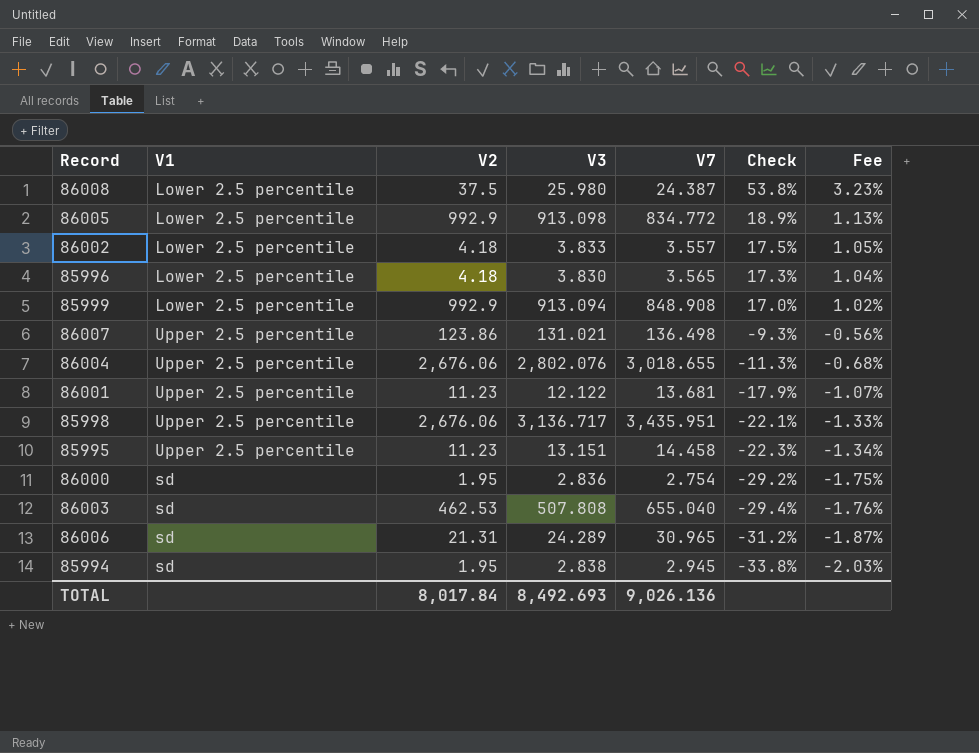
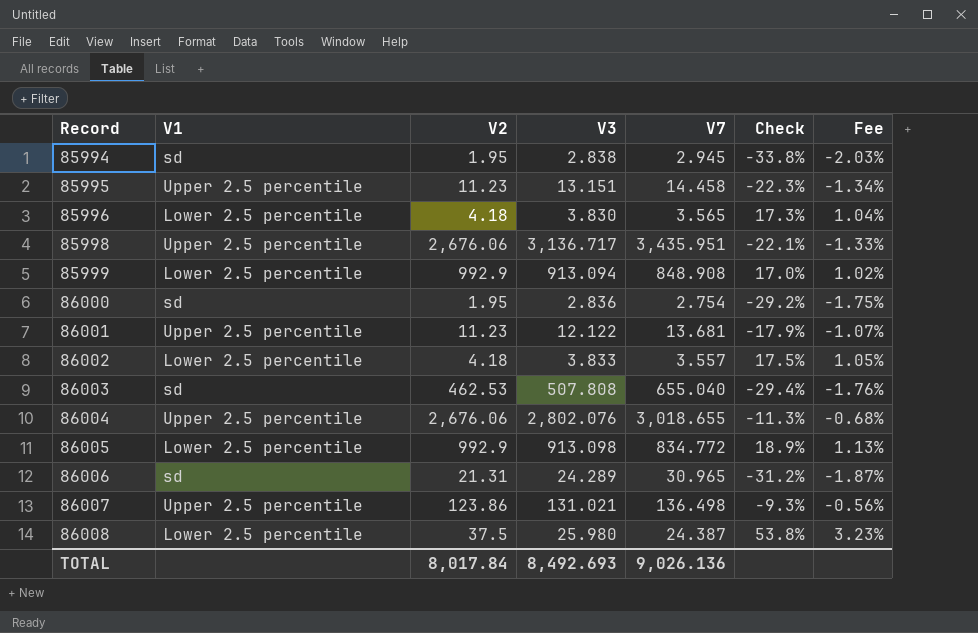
row order: Check descending -> Record ascending

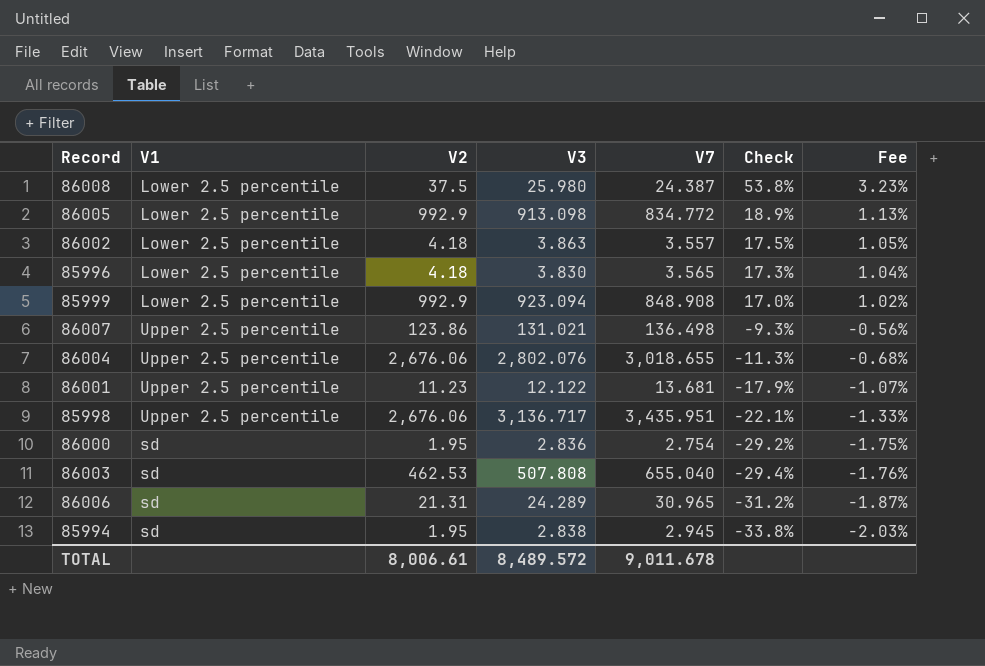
row order: Record ascending -> Check descending
row 85995: Upper 2.5 percentile | 11.23 | 13.151 | 14.458 | -22.3% | -1.34% -> none
86002 | V3: 3.833 -> 3.863
85999 | V3: 913.094 -> 923.094
TOTAL | V2: 8,017.84 -> 8,006.61
TOTAL | V3: 8,492.693 -> 8,489.572
TOTAL | V7: 9,026.136 -> 9,011.678

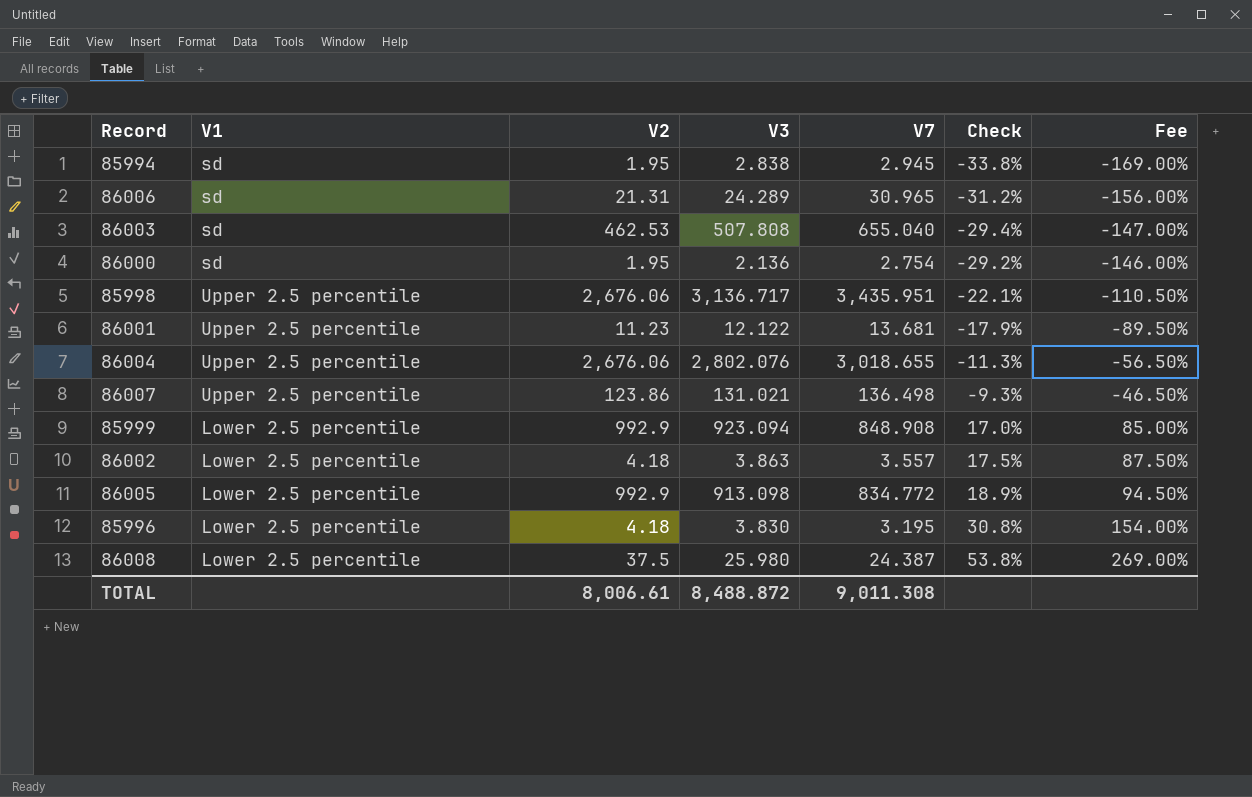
row order: Check descending -> Check ascending
column Fee | formula: [Check] * 0.06 -> [Check] * 5
86000 | V3: 2.836 -> 2.136
85996 | V7: 3.565 -> 3.195
85996 | Check: 17.3% -> 30.8%
TOTAL | V3: 8,489.572 -> 8,488.872
TOTAL | V7: 9,011.678 -> 9,011.308

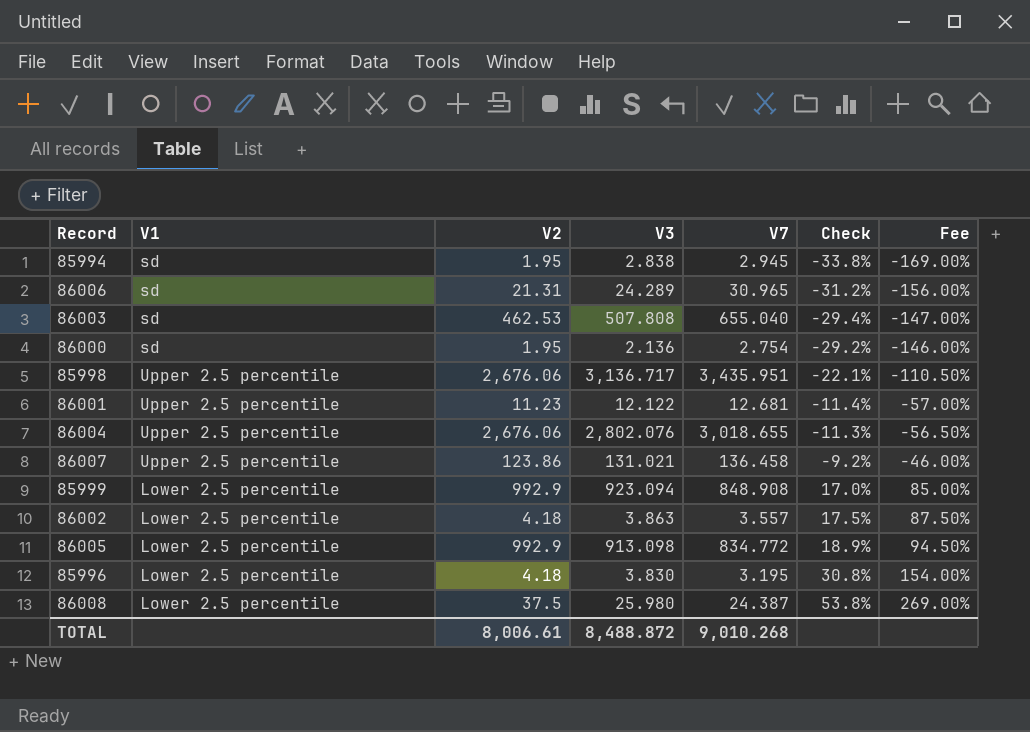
86001 | V7: 13.681 -> 12.681
86001 | Check: -17.9% -> -11.4%
86001 | Fee: -89.50% -> -57.00%
86007 | V7: 136.498 -> 136.458
86007 | Check: -9.3% -> -9.2%
86007 | Fee: -46.50% -> -46.00%
TOTAL | V7: 9,011.308 -> 9,010.268

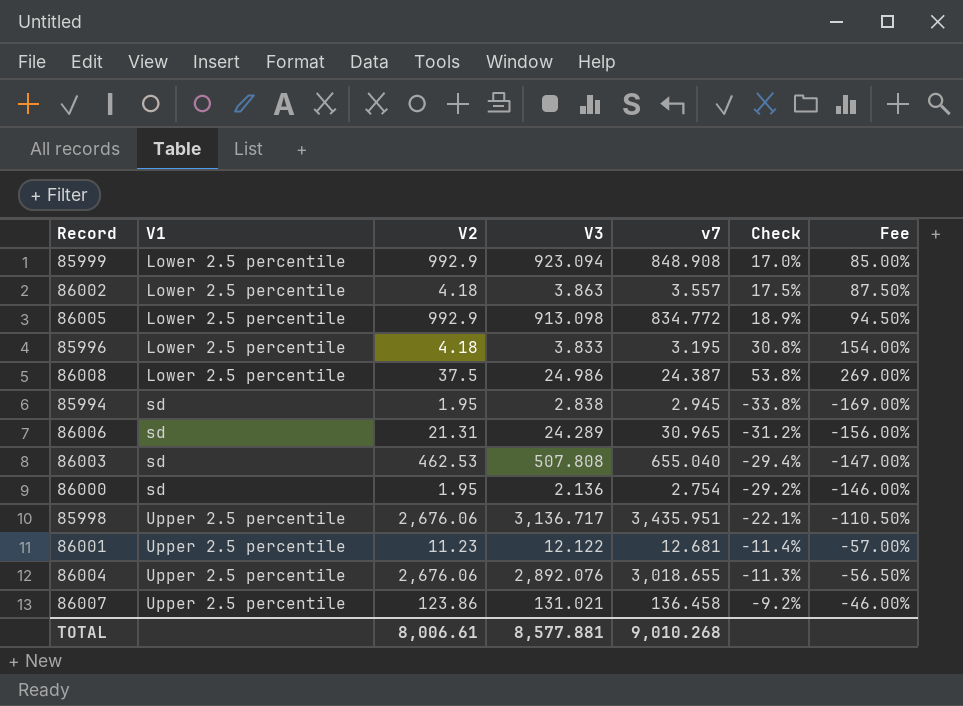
row order: Check ascending -> V1 ascending
column name: V7 -> v7
85996 | V3: 3.830 -> 3.833
86008 | V3: 25.980 -> 24.986
86004 | V3: 2,802.076 -> 2,892.076
TOTAL | V3: 8,488.872 -> 8,577.881

